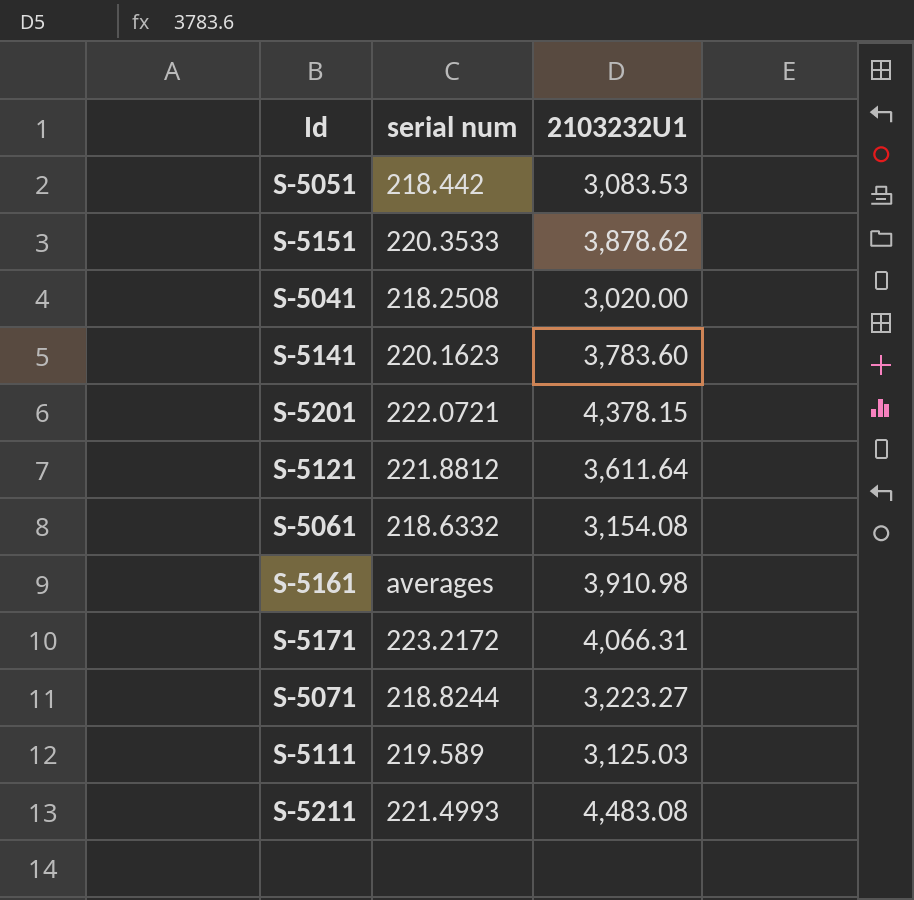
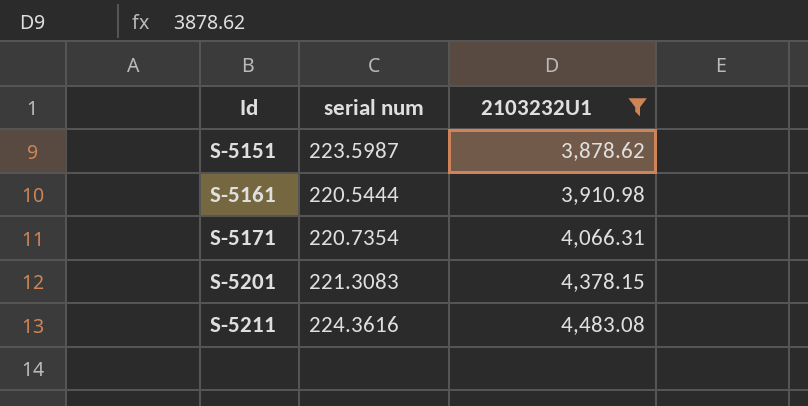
filter: none -> 2103232U1 >= 3,878.62
row order: none -> Id ascending
S-5151 | serial num: 220.3533 -> 223.5987
S-5161 | serial num: averages -> 220.5444
S-5171 | serial num: 223.2172 -> 220.7354
S-5201 | serial num: 222.0721 -> 221.3083
S-5211 | serial num: 221.4993 -> 224.3616

